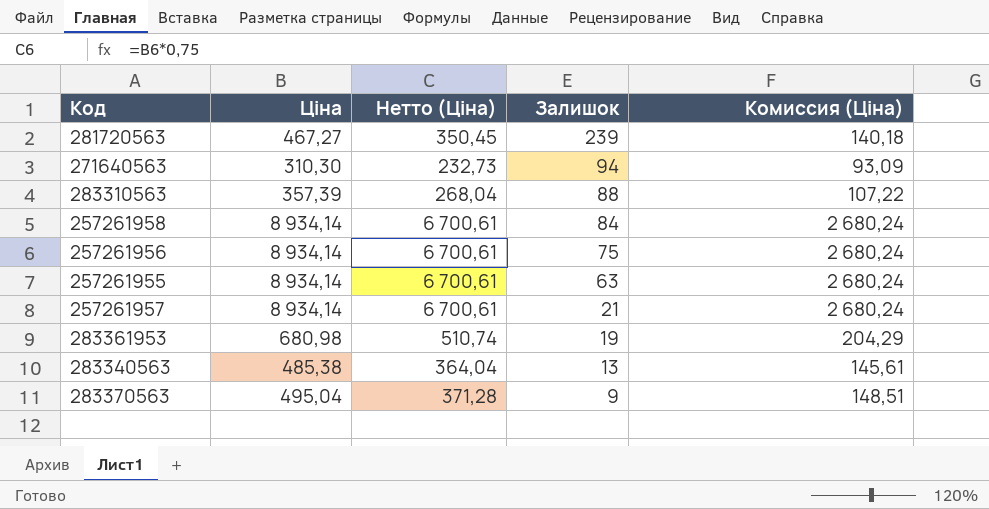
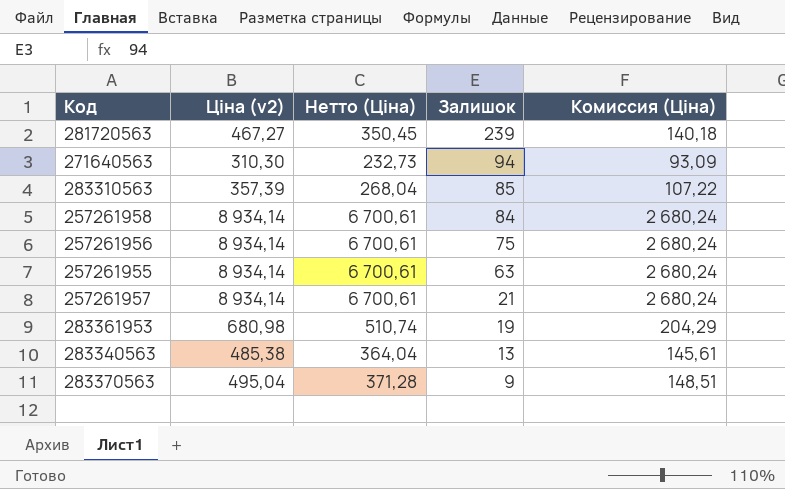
column name: Ціна -> Ціна (v2)
283310563 | Залишок: 88 -> 85

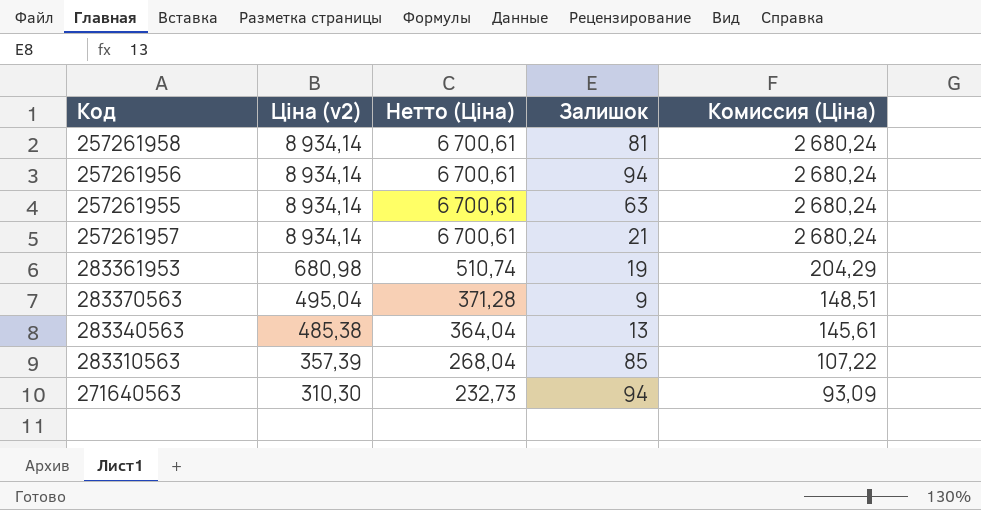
row order: Залишок descending -> Ціна (v2) descending
row 281720563: 467,27 | 350,45 | 239 | 140,18 -> none
257261958 | Залишок: 84 -> 81
257261956 | Залишок: 75 -> 94

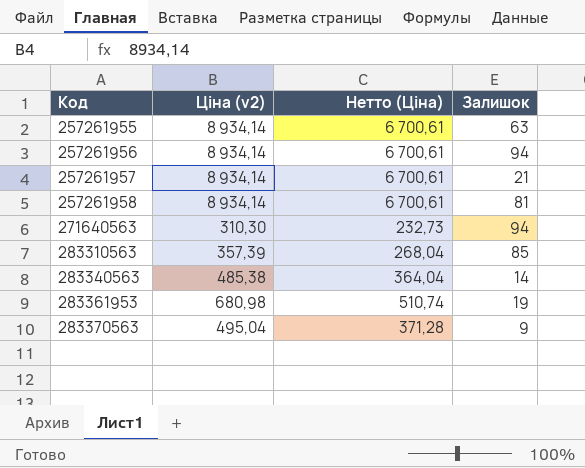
row order: Ціна (v2) descending -> Код ascending
column Комиссия (Ціна) | formula: [Ціна (v2)] * 0,3 -> none
283340563 | Залишок: 13 -> 14

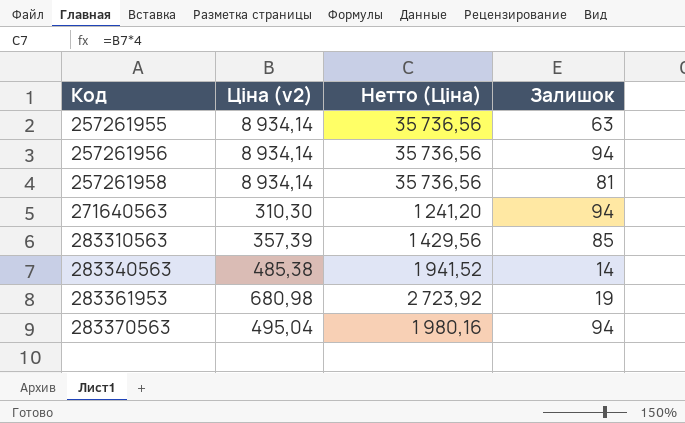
column Нетто (Ціна) | formula: [Ціна (v2)] * 0,75 -> [Ціна (v2)] * 4
row 257261957: 8 934,14 | 6 700,61 | 21 -> none
283370563 | Залишок: 9 -> 94

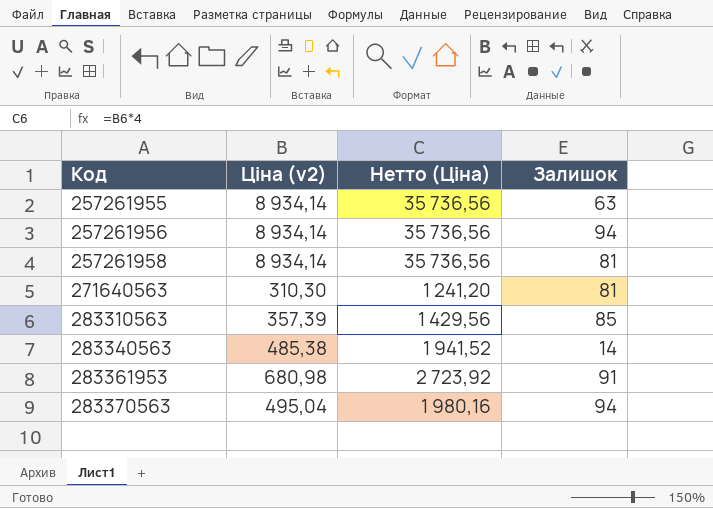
271640563 | Залишок: 94 -> 81
283361953 | Залишок: 19 -> 91

